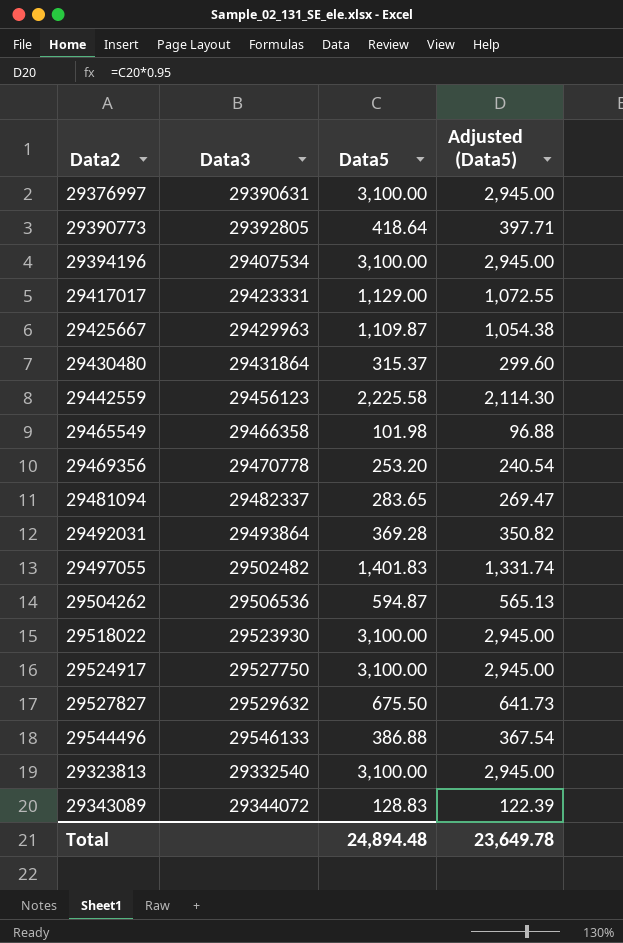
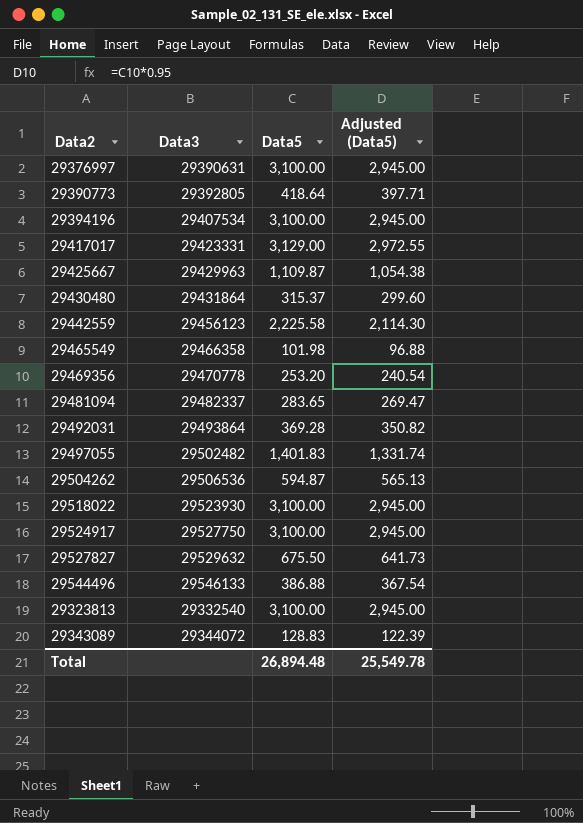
29417017 | Data5: 1,129.00 -> 3,129.00
29417017 | Adjusted (Data5): 1,072.55 -> 2,972.55
Total | Data5: 24,894.48 -> 26,894.48
Total | Adjusted (Data5): 23,649.78 -> 25,549.78

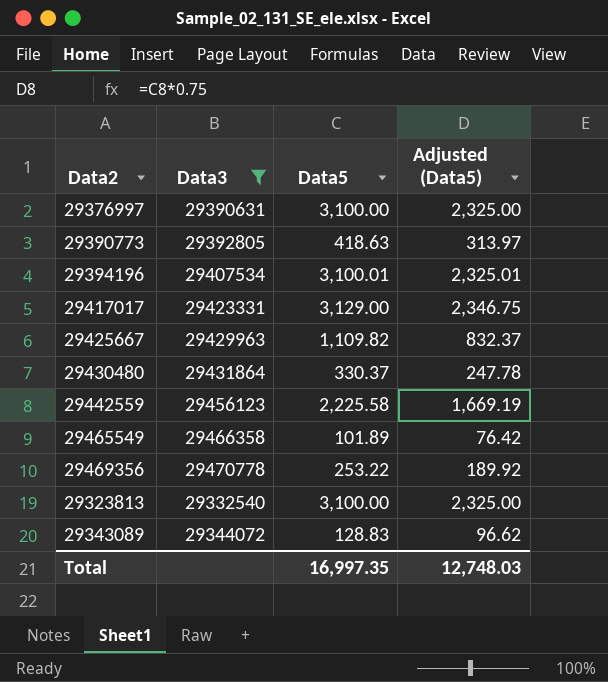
filter: none -> Data3 <= 29470778
column Adjusted (Data5) | formula: [Data5] * 0.95 -> [Data5] * 0.75
29390773 | Data5: 418.64 -> 418.63
29394196 | Data5: 3,100.00 -> 3,100.01
29425667 | Data5: 1,109.87 -> 1,109.82
29430480 | Data5: 315.37 -> 330.37
29465549 | Data5: 101.98 -> 101.89
29469356 | Data5: 253.20 -> 253.22
Total | Data5: 26,894.48 -> 16,997.35
Total | Adjusted (Data5): 25,549.78 -> 12,748.03

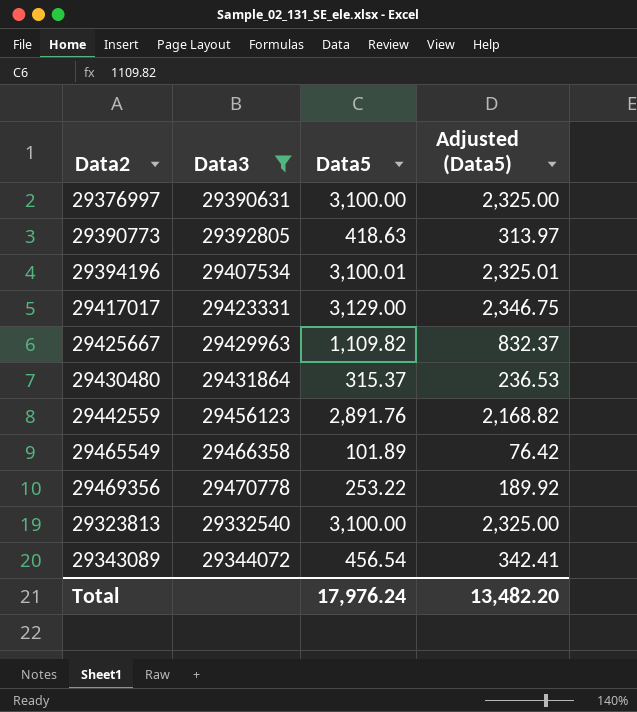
29430480 | Data5: 330.37 -> 315.37
29430480 | Adjusted (Data5): 247.78 -> 236.53
29442559 | Data5: 2,225.58 -> 2,891.76
29442559 | Adjusted (Data5): 1,669.19 -> 2,168.82
29343089 | Data5: 128.83 -> 456.54
29343089 | Adjusted (Data5): 96.62 -> 342.41
Total | Data5: 16,997.35 -> 17,976.24
Total | Adjusted (Data5): 12,748.03 -> 13,482.20

